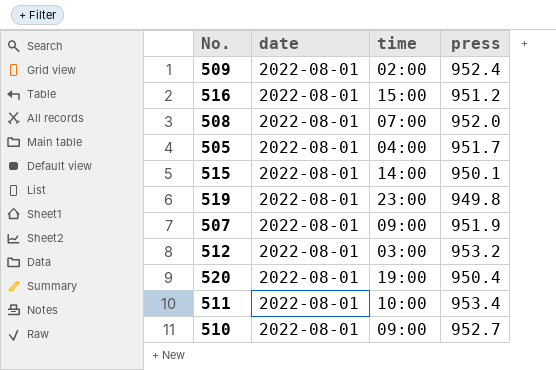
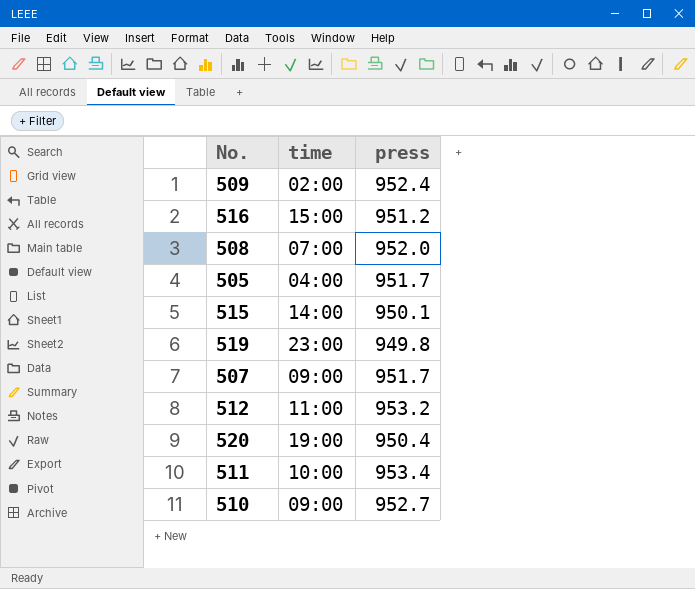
column date | position: 2 -> none
507 | press: 951.9 -> 951.7
512 | time: 03:00 -> 11:00

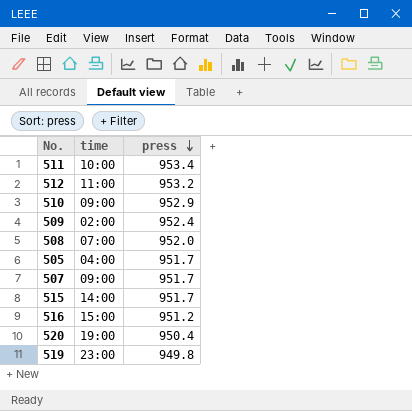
row order: none -> press descending
510 | press: 952.7 -> 952.9
515 | press: 950.1 -> 951.7

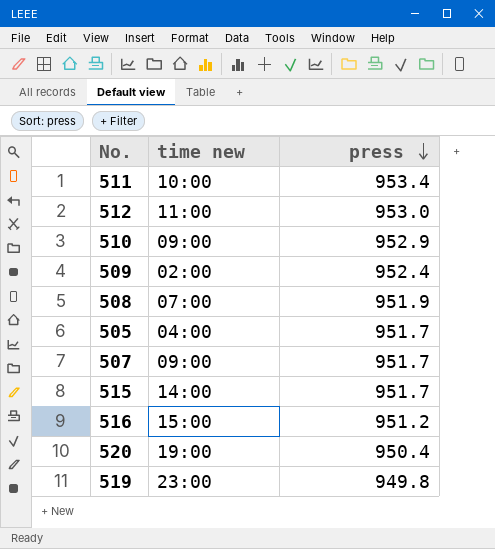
column name: time -> time new
512 | press: 953.2 -> 953.0
508 | press: 952.0 -> 951.9

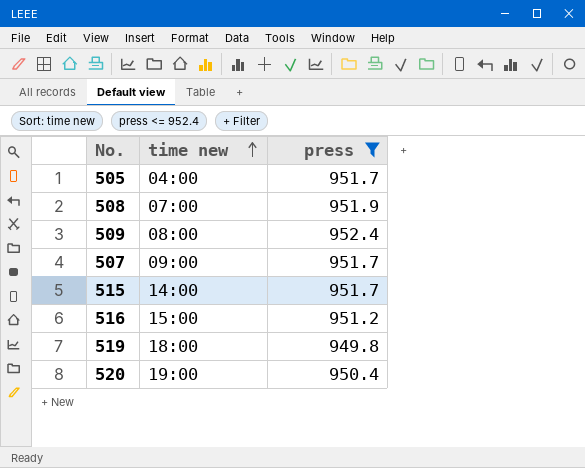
filter: none -> press <= 952.4
row order: press descending -> time new ascending
509 | time new: 02:00 -> 08:00
519 | time new: 23:00 -> 18:00

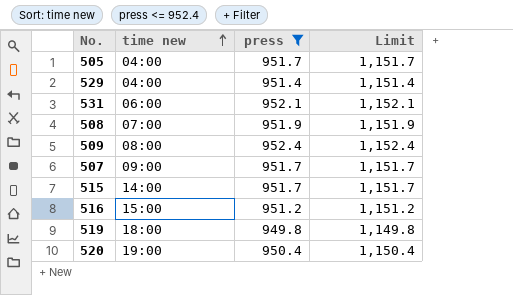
column Limit | formula: none -> [press] + 200
row 529: none -> 04:00 | 951.4 | 1,151.4
row 531: none -> 06:00 | 952.1 | 1,152.1

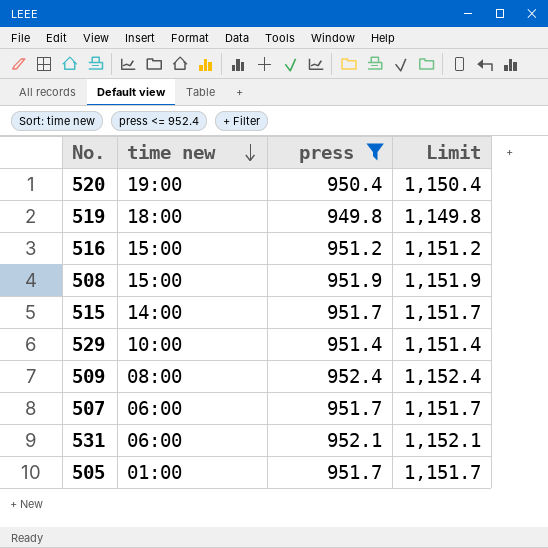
row order: time new ascending -> time new descending
508 | time new: 07:00 -> 15:00
529 | time new: 04:00 -> 10:00
507 | time new: 09:00 -> 06:00
505 | time new: 04:00 -> 01:00

